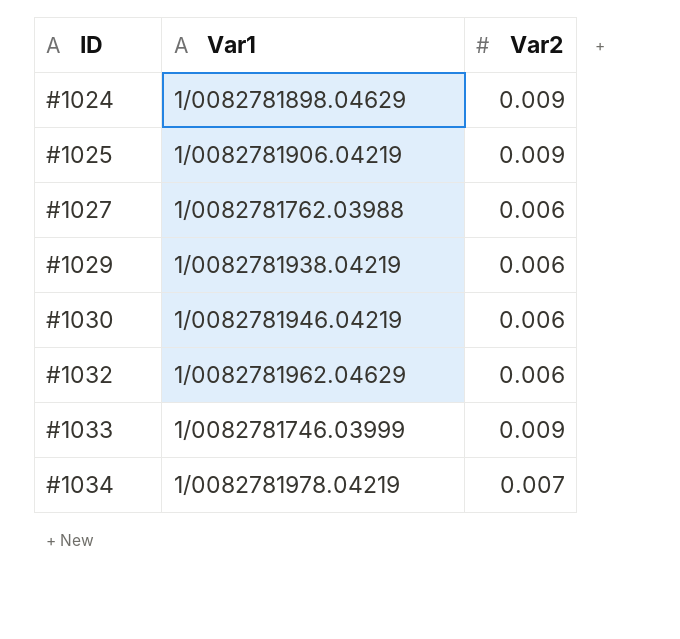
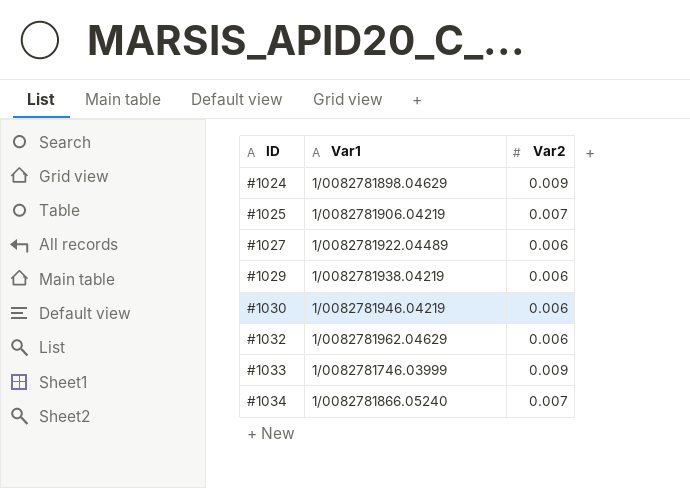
#1025 | Var2: 0.009 -> 0.007
#1027 | Var1: 1/0082781762.03988 -> 1/0082781922.04489
#1034 | Var1: 1/0082781978.04219 -> 1/0082781866.05240

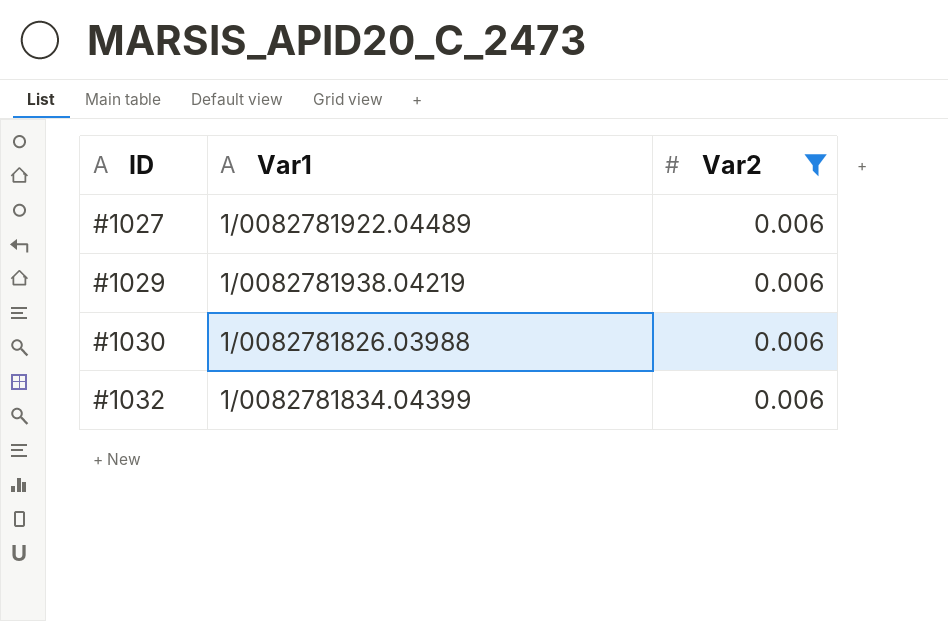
filter: none -> Var2 = 0.006
#1030 | Var1: 1/0082781946.04219 -> 1/0082781826.03988
#1032 | Var1: 1/0082781962.04629 -> 1/0082781834.04399

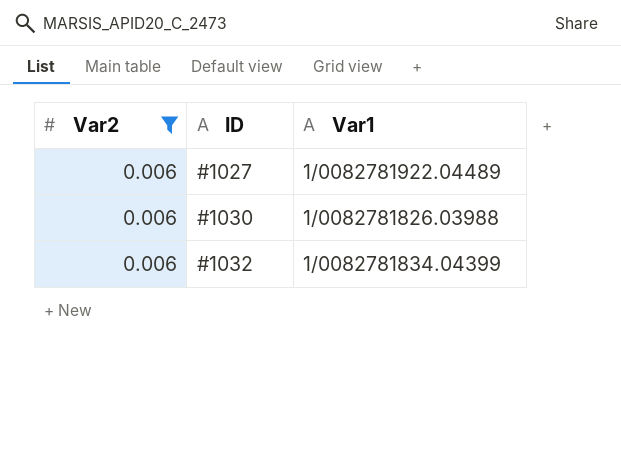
column Var2 | position: 3 -> 1
row #1029: 1/0082781938.04219 | 0.006 -> none

